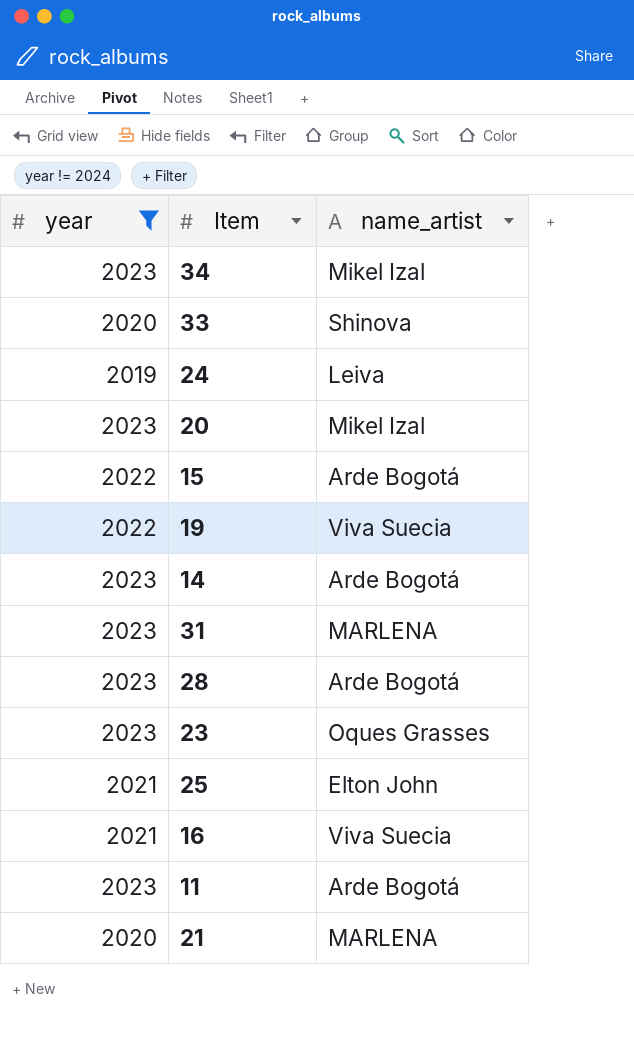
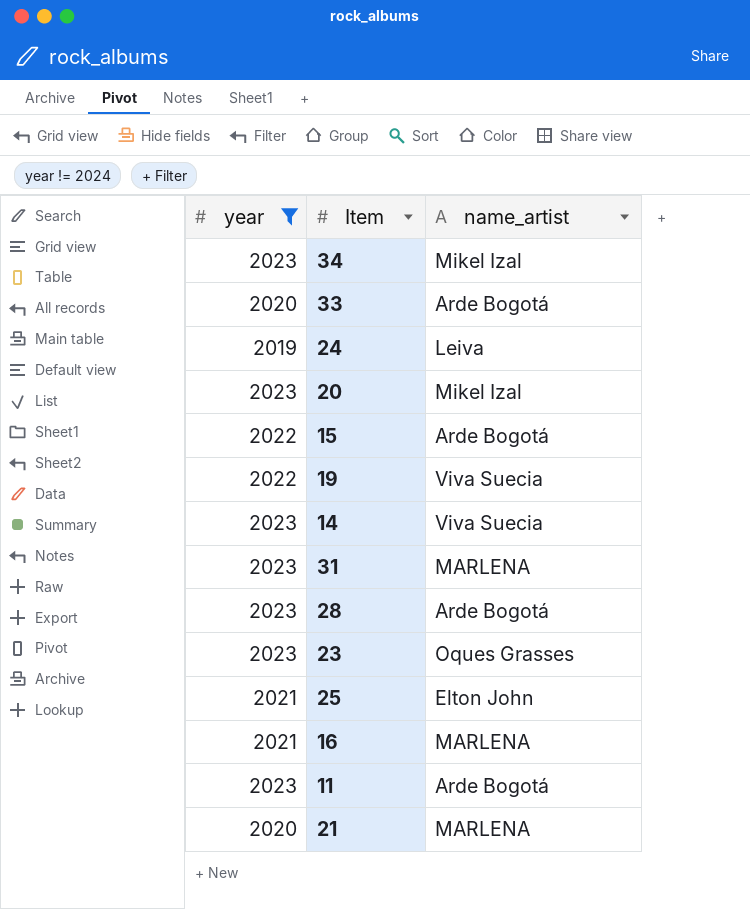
33 | name_artist: Shinova -> Arde Bogotá
14 | name_artist: Arde Bogotá -> Viva Suecia
16 | name_artist: Viva Suecia -> MARLENA

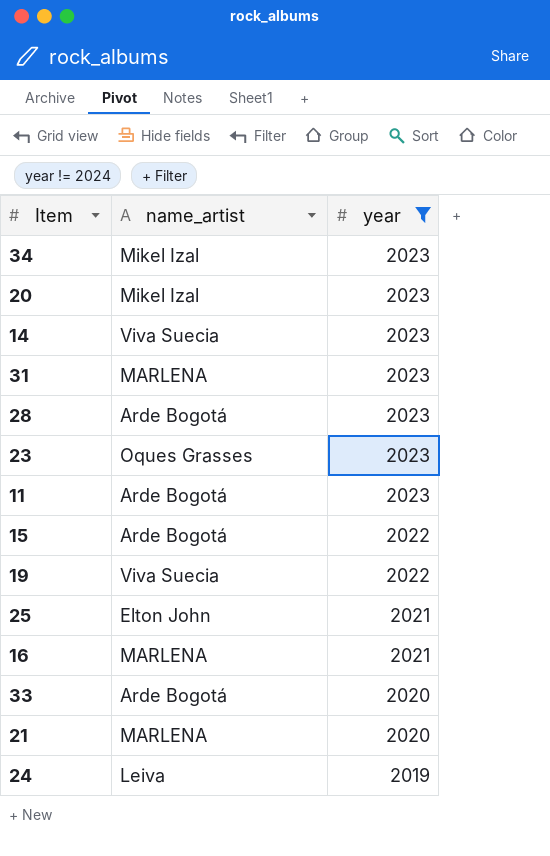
row order: none -> year descending
column year | position: 1 -> 3

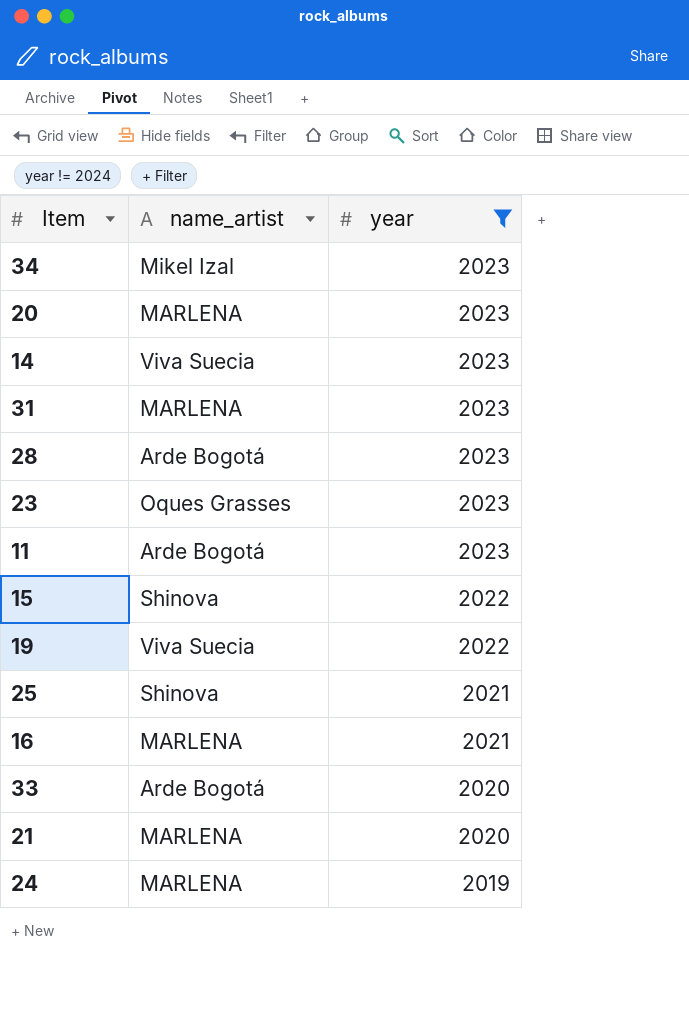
20 | name_artist: Mikel Izal -> MARLENA
15 | name_artist: Arde Bogotá -> Shinova
25 | name_artist: Elton John -> Shinova
24 | name_artist: Leiva -> MARLENA

